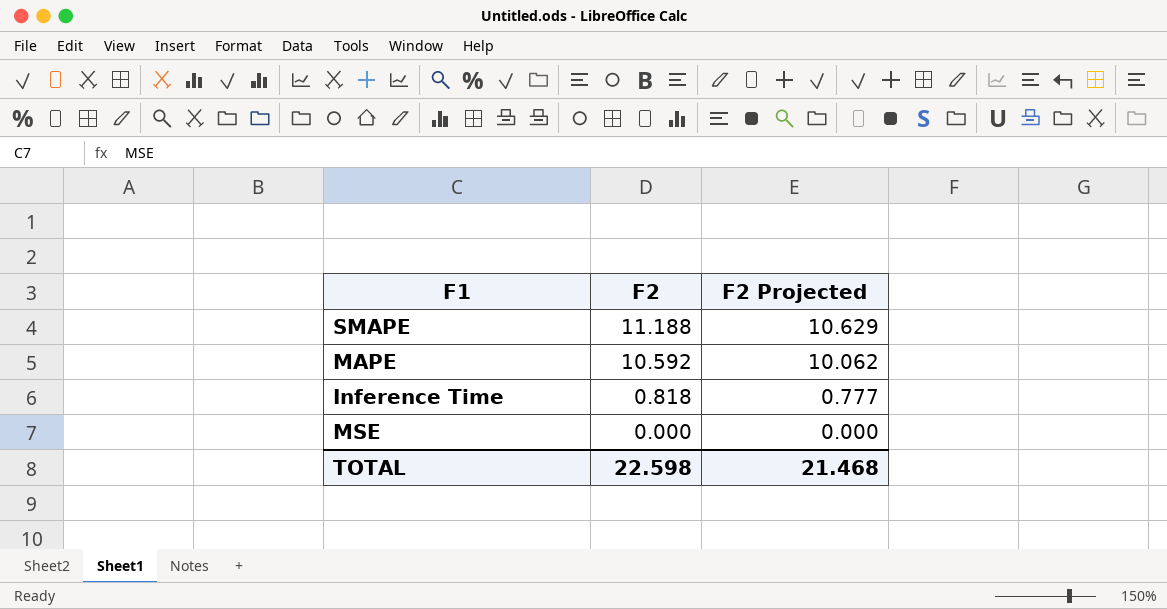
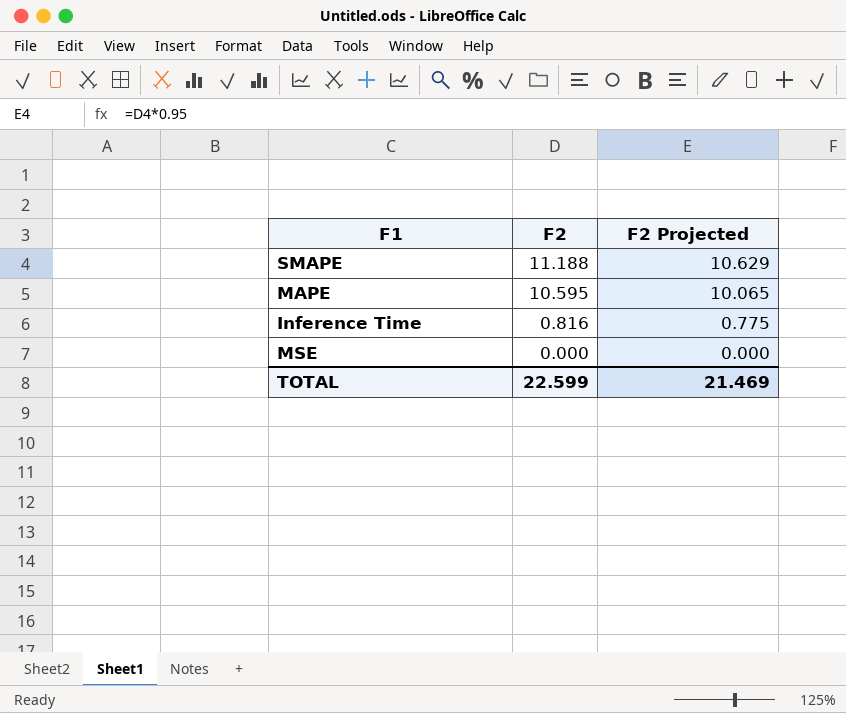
MAPE | F2: 10.592 -> 10.595
MAPE | F2 Projected: 10.062 -> 10.065
Inference Time | F2: 0.818 -> 0.816
Inference Time | F2 Projected: 0.777 -> 0.775
TOTAL | F2: 22.598 -> 22.599
TOTAL | F2 Projected: 21.468 -> 21.469

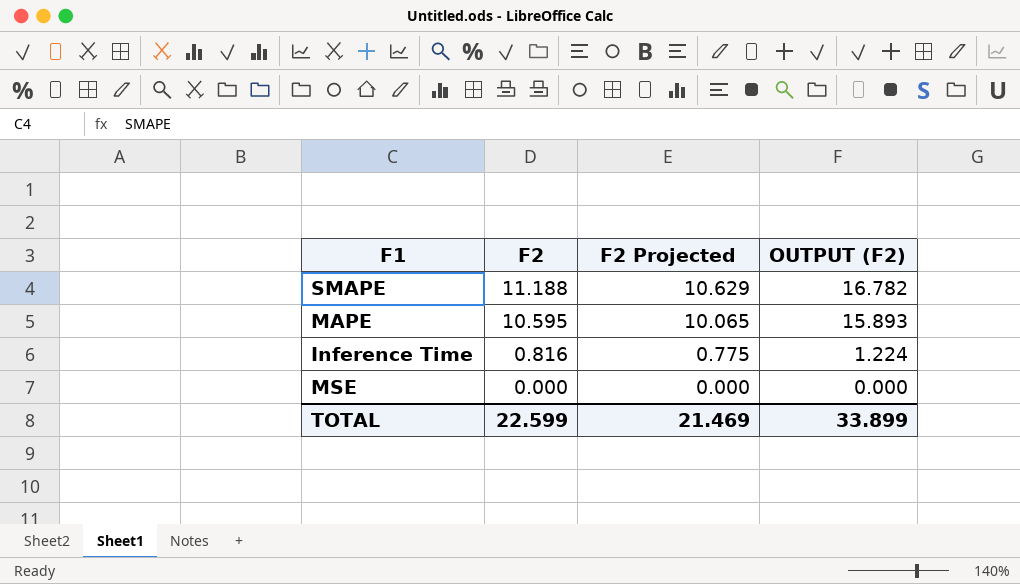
column OUTPUT (F2) | formula: none -> [F2] * 1.5

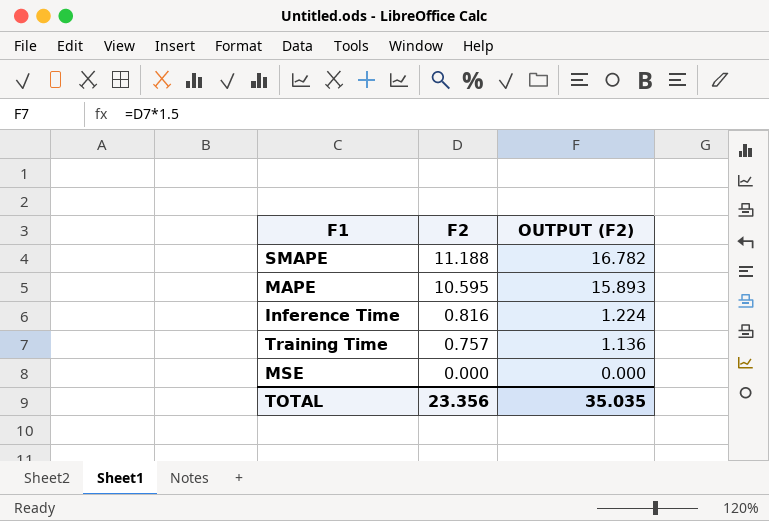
column F2 Projected | formula: [F2] * 0.95 -> none
row Training Time: none -> 0.757 | 1.136
TOTAL | F2: 22.599 -> 23.356
TOTAL | OUTPUT (F2): 33.899 -> 35.035

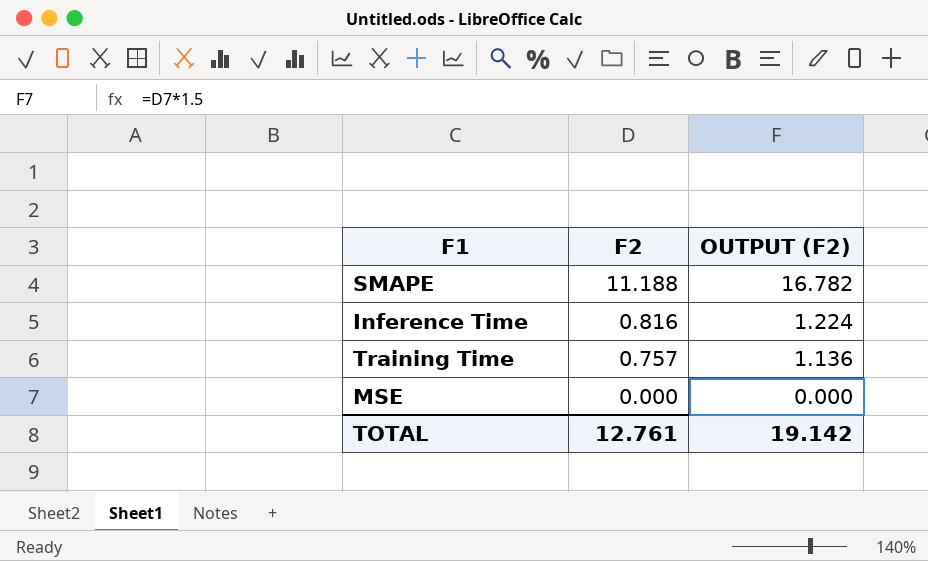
row MAPE: 10.595 | 15.893 -> none
TOTAL | F2: 23.356 -> 12.761
TOTAL | OUTPUT (F2): 35.035 -> 19.142

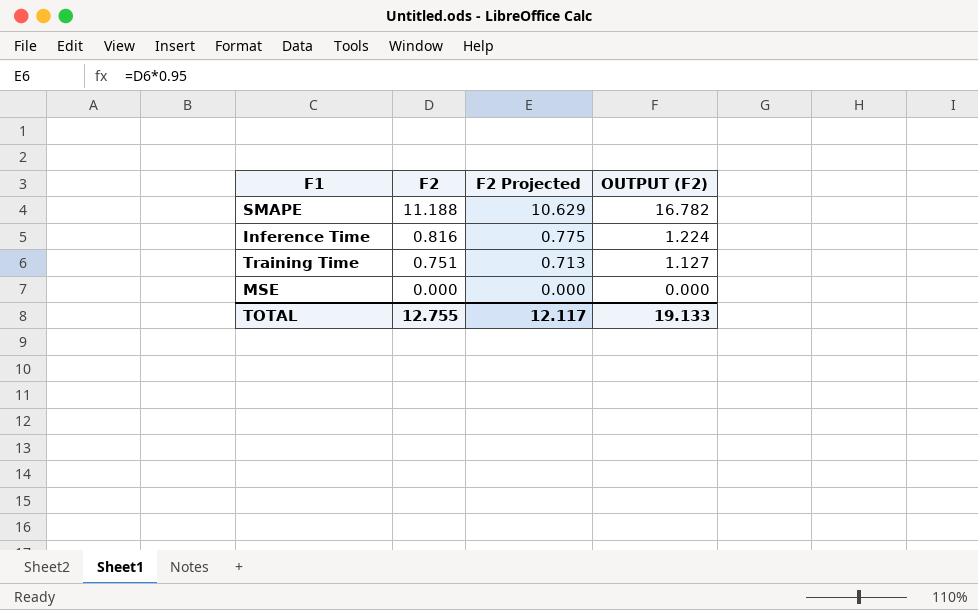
column F2 Projected | formula: none -> [F2] * 0.95
Training Time | F2: 0.757 -> 0.751
Training Time | OUTPUT (F2): 1.136 -> 1.127
TOTAL | F2: 12.761 -> 12.755
TOTAL | OUTPUT (F2): 19.142 -> 19.133

